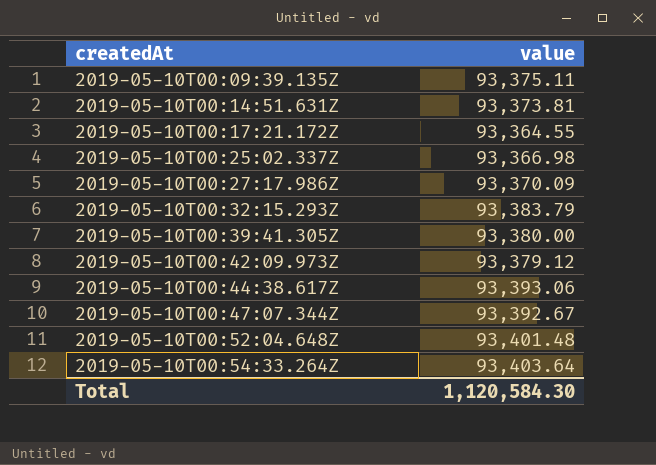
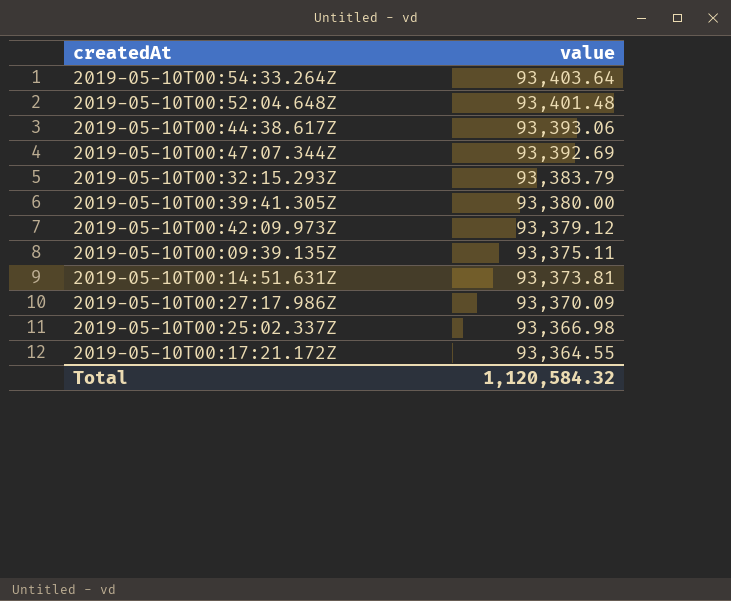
row order: createdAt ascending -> value descending
2019-05-10T00:47:07.344Z | value: 93,392.67 -> 93,392.69
Total | value: 1,120,584.30 -> 1,120,584.32

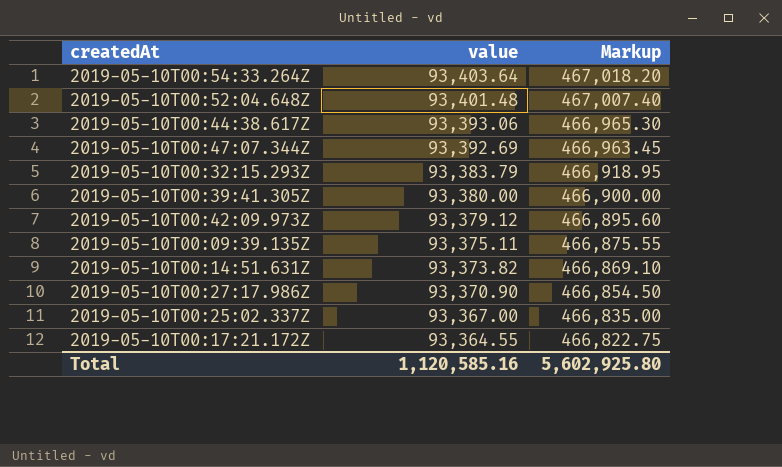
column Markup | formula: none -> [value] * 5
2019-05-10T00:14:51.631Z | value: 93,373.81 -> 93,373.82
2019-05-10T00:27:17.986Z | value: 93,370.09 -> 93,370.90
2019-05-10T00:25:02.337Z | value: 93,366.98 -> 93,367.00
Total | value: 1,120,584.32 -> 1,120,585.16

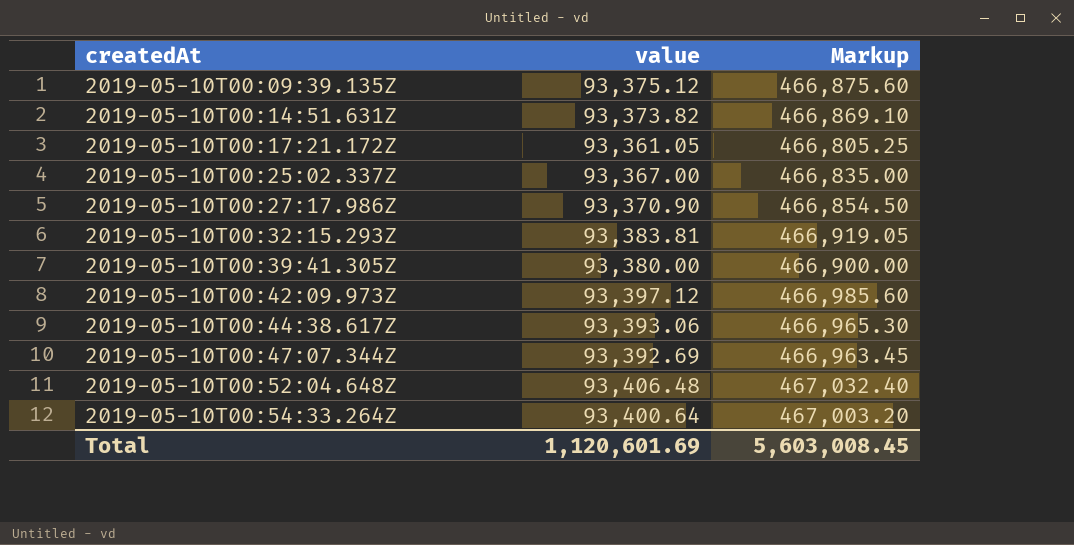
row order: value descending -> createdAt ascending
2019-05-10T00:09:39.135Z | value: 93,375.11 -> 93,375.12
2019-05-10T00:09:39.135Z | Markup: 466,875.55 -> 466,875.60
2019-05-10T00:17:21.172Z | value: 93,364.55 -> 93,361.05
2019-05-10T00:17:21.172Z | Markup: 466,822.75 -> 466,805.25
2019-05-10T00:32:15.293Z | value: 93,383.79 -> 93,383.81
2019-05-10T00:32:15.293Z | Markup: 466,918.95 -> 466,919.05
2019-05-10T00:42:09.973Z | value: 93,379.12 -> 93,397.12
2019-05-10T00:42:09.973Z | Markup: 466,895.60 -> 466,985.60
2019-05-10T00:52:04.648Z | value: 93,401.48 -> 93,406.48
2019-05-10T00:52:04.648Z | Markup: 467,007.40 -> 467,032.40
2019-05-10T00:54:33.264Z | value: 93,403.64 -> 93,400.64
2019-05-10T00:54:33.264Z | Markup: 467,018.20 -> 467,003.20
Total | value: 1,120,585.16 -> 1,120,601.69
Total | Markup: 5,602,925.80 -> 5,603,008.45

